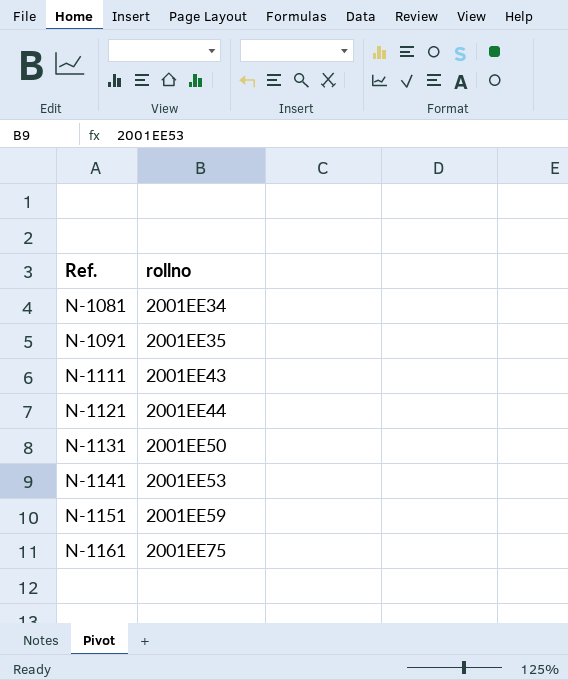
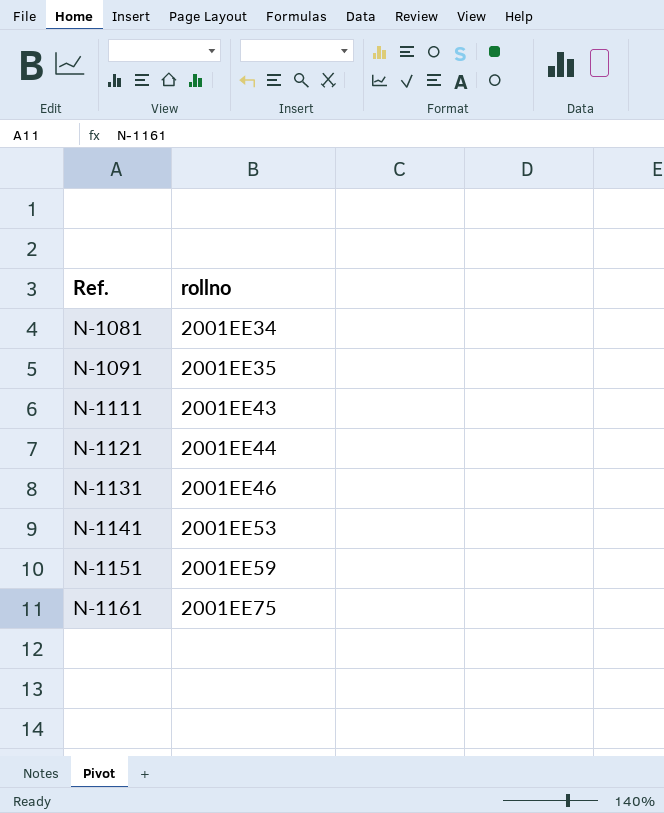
N-1131 | rollno: 2001EE50 -> 2001EE46

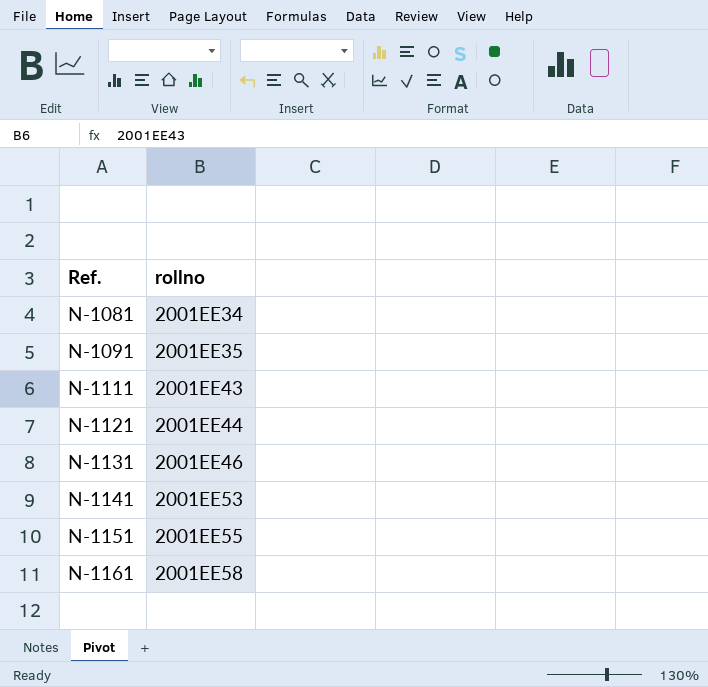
N-1151 | rollno: 2001EE59 -> 2001EE55
N-1161 | rollno: 2001EE75 -> 2001EE58

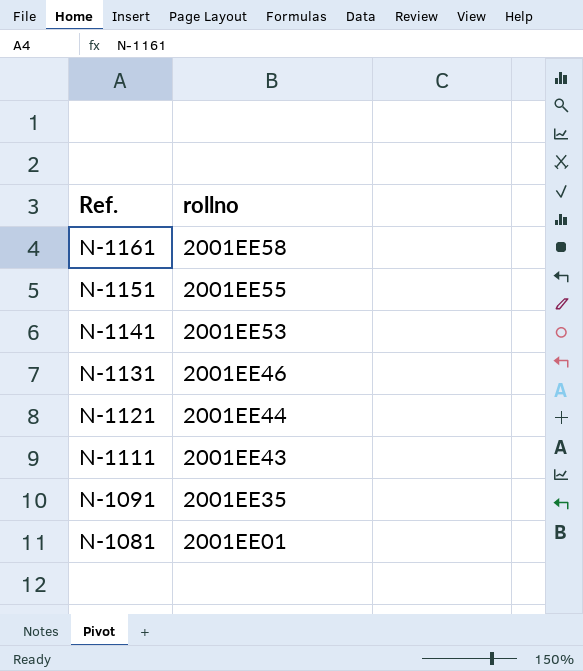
row order: Ref. ascending -> Ref. descending
N-1081 | rollno: 2001EE34 -> 2001EE01

